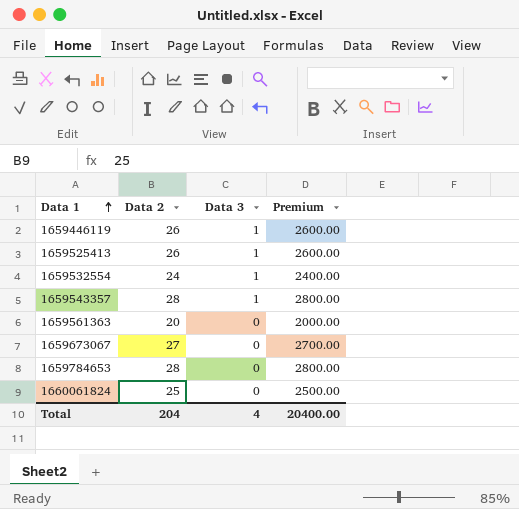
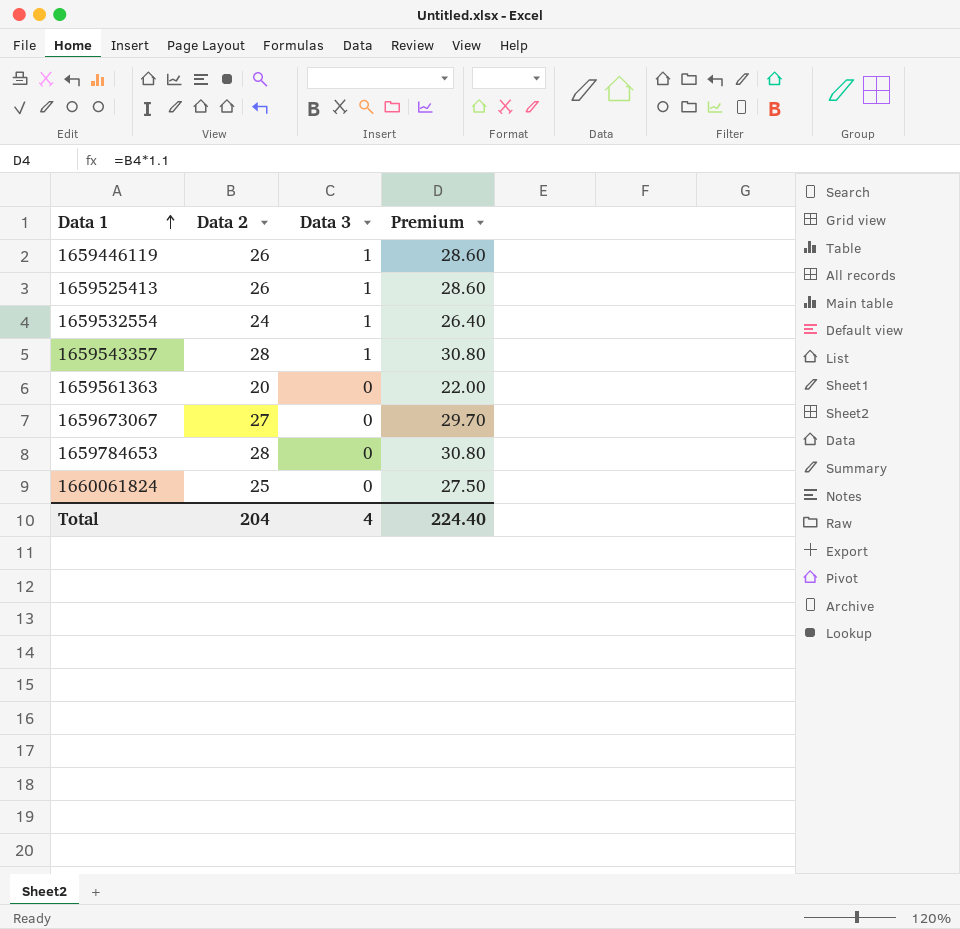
column Premium | formula: [Data 2] * 100 -> [Data 2] * 1.1
Total | Premium: 20400.00 -> 224.40

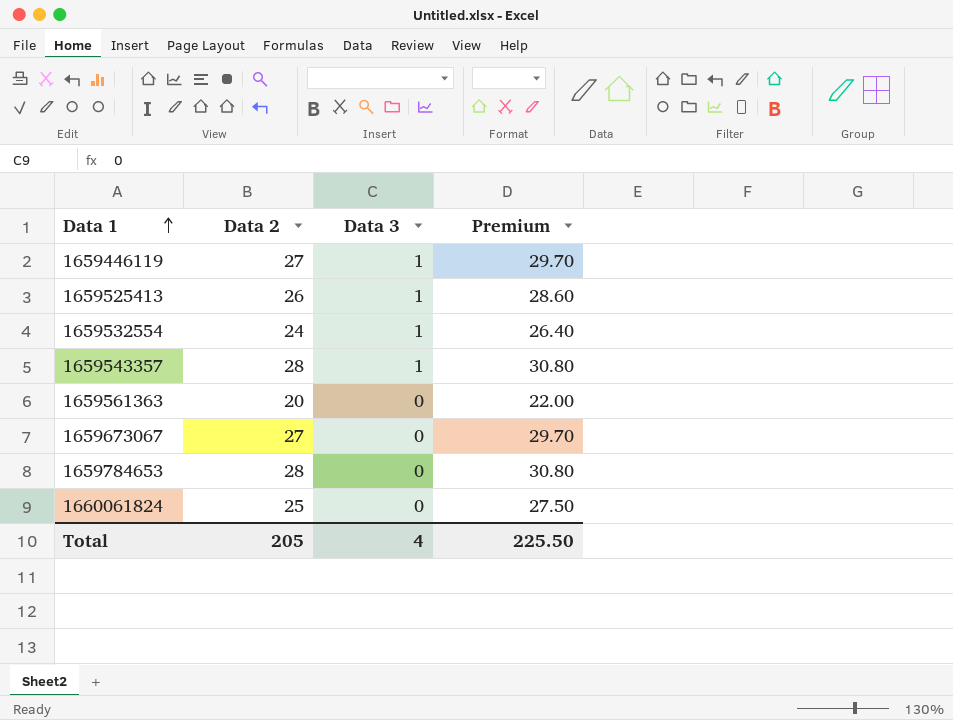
1659446119 | Data 2: 26 -> 27
1659446119 | Premium: 28.60 -> 29.70
Total | Data 2: 204 -> 205
Total | Premium: 224.40 -> 225.50

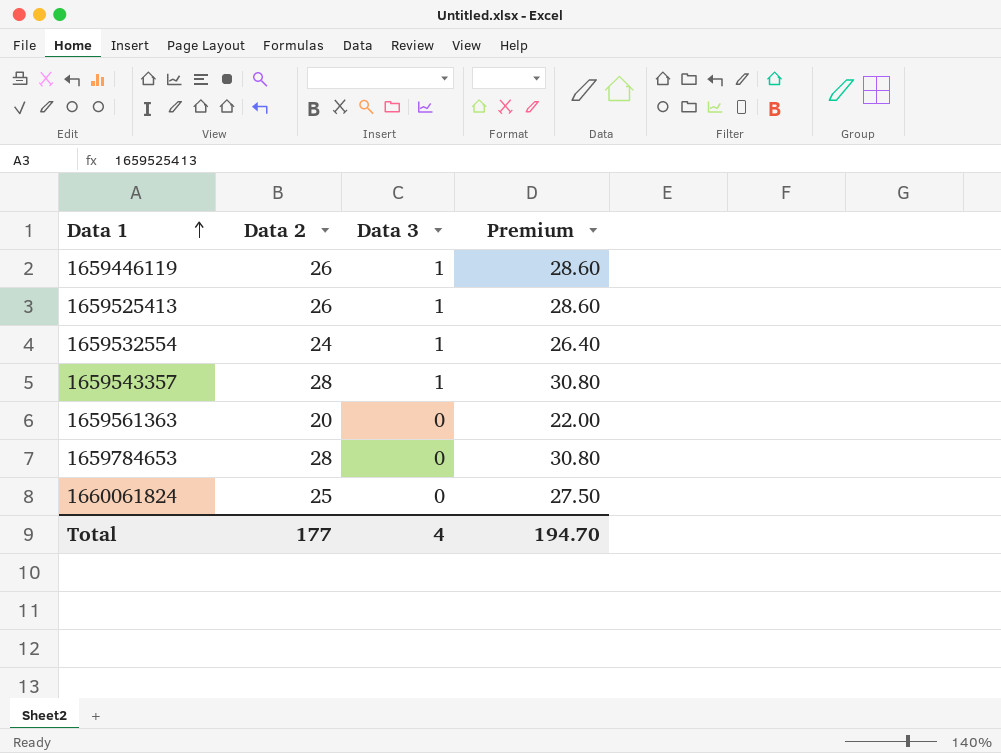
row 1659673067: 27 | 0 | 29.70 -> none
1659446119 | Data 2: 27 -> 26
1659446119 | Premium: 29.70 -> 28.60
Total | Data 2: 205 -> 177
Total | Premium: 225.50 -> 194.70

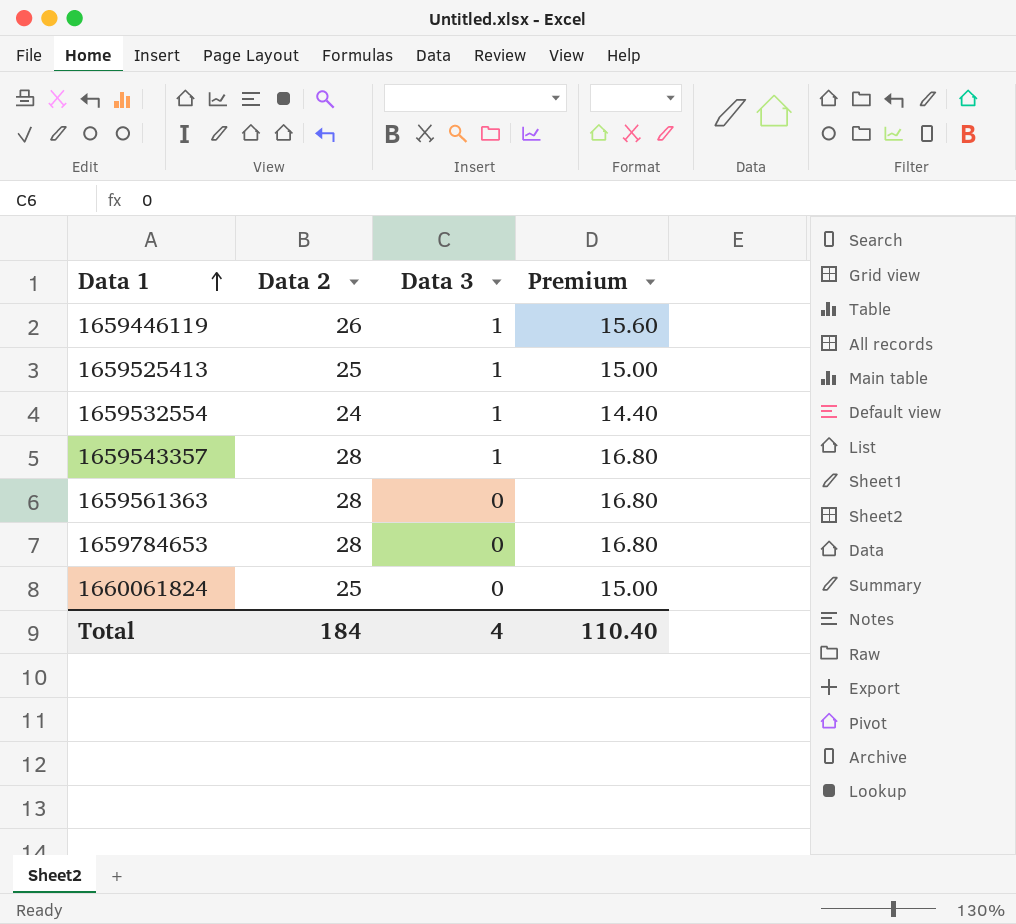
column Premium | formula: [Data 2] * 1.1 -> [Data 2] * 0.6
1659525413 | Data 2: 26 -> 25
1659561363 | Data 2: 20 -> 28
Total | Data 2: 177 -> 184
Total | Premium: 194.70 -> 110.40

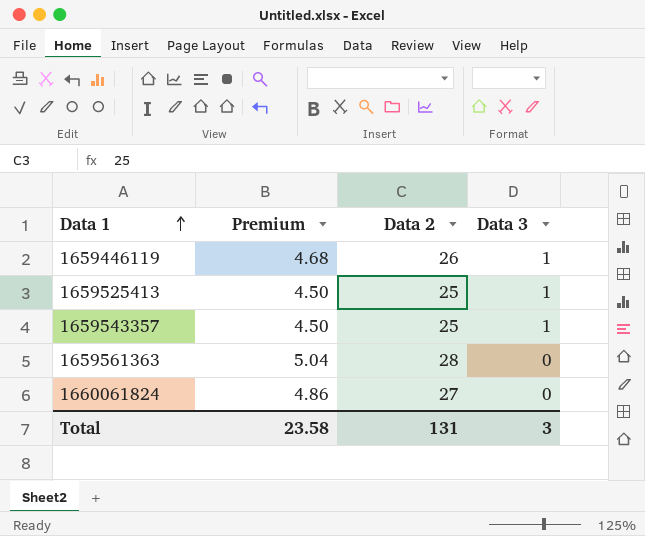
column Premium | formula: [Data 2] * 0.6 -> [Data 2] * 0.18
column Premium | position: 4 -> 2
row 1659532554: 24 | 1 | 14.40 -> none
row 1659784653: 28 | 0 | 16.80 -> none
1659543357 | Data 2: 28 -> 25
1660061824 | Data 2: 25 -> 27
Total | Premium: 110.40 -> 23.58
Total | Data 2: 184 -> 131
Total | Data 3: 4 -> 3

